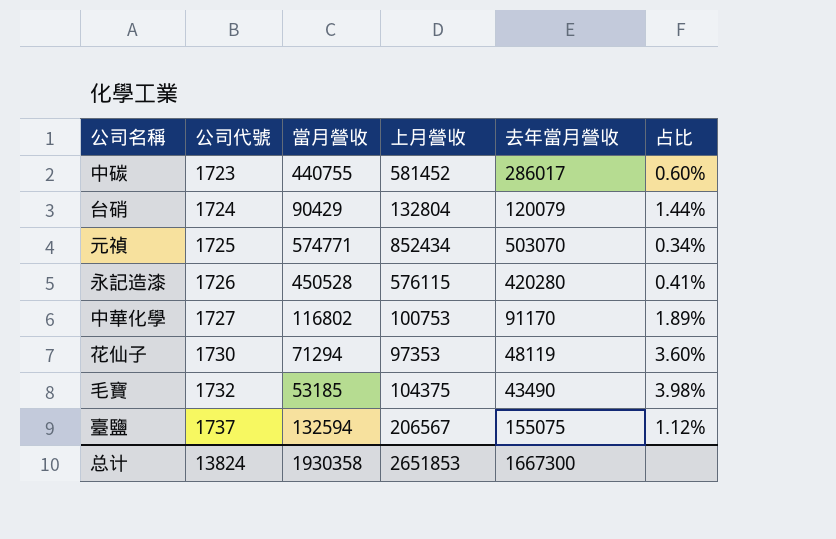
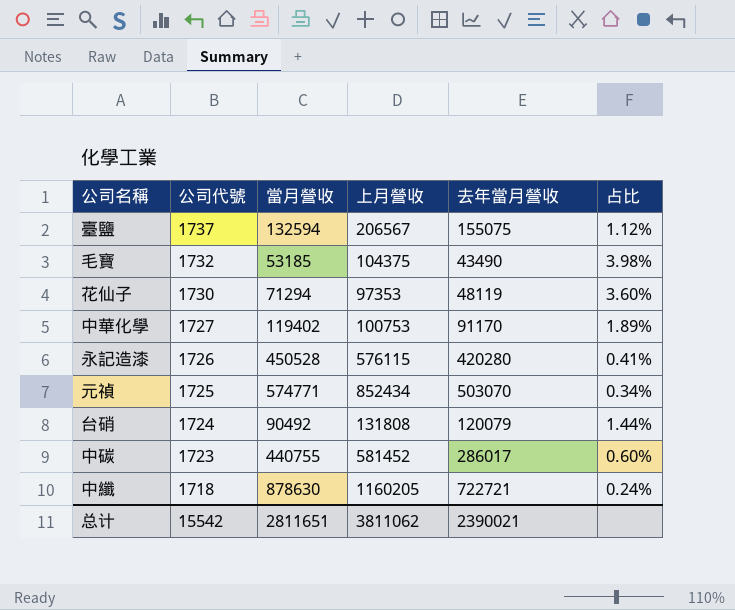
row order: 公司代號 ascending -> 公司代號 descending
中華化學 | 當月營收: 116802 -> 119402
台硝 | 當月營收: 90429 -> 90492
台硝 | 上月營收: 132804 -> 131808
row 中纖: none -> 1718 | 878630 | 1160205 | 722721 | 0.24%
总计 | 公司代號: 13824 -> 15542
总计 | 當月營收: 1930358 -> 2811651
总计 | 上月營收: 2651853 -> 3811062
总计 | 去年當月營收: 1667300 -> 2390021

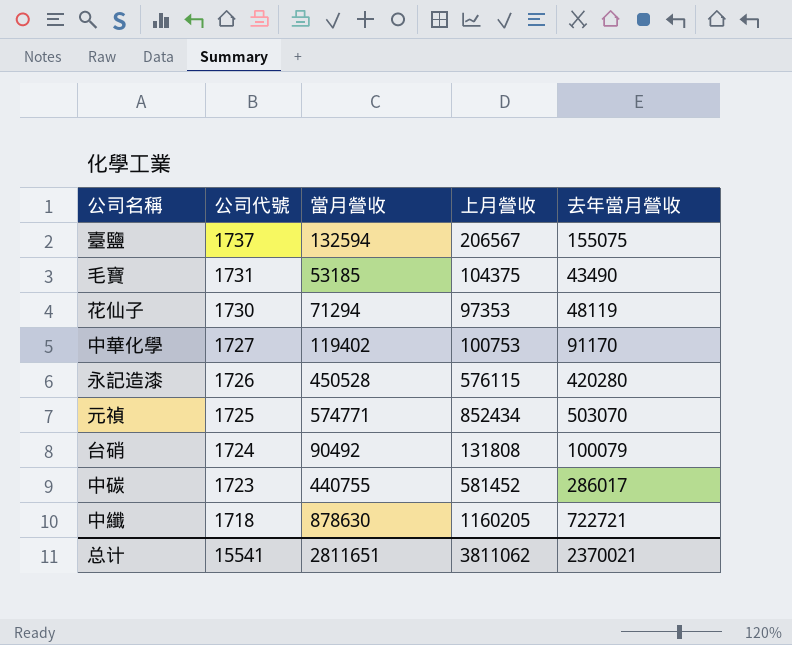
column 占比 | formula: [公司代號] / [去年當月營收] -> none
毛寶 | 公司代號: 1732 -> 1731
台硝 | 去年當月營收: 120079 -> 100079
总计 | 公司代號: 15542 -> 15541
总计 | 去年當月營收: 2390021 -> 2370021

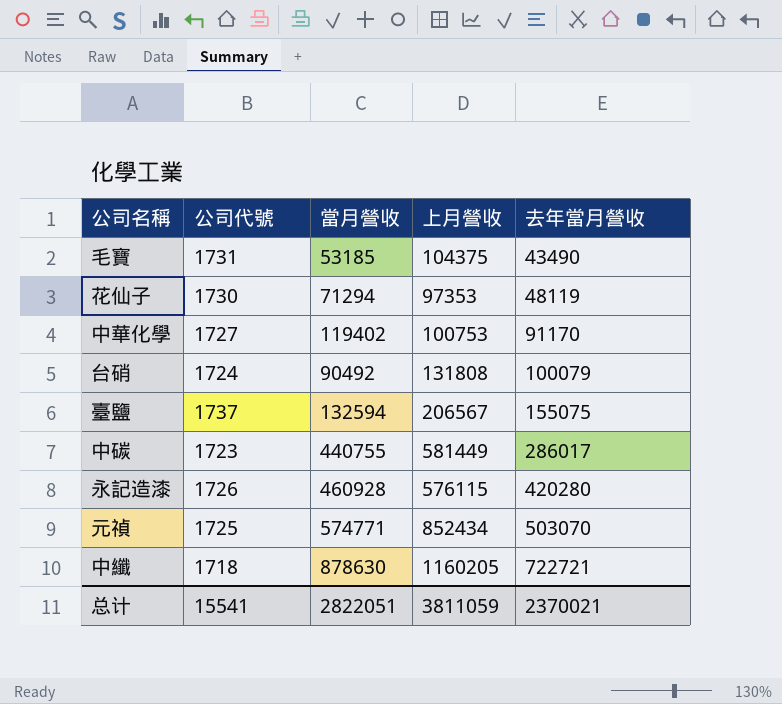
row order: 公司代號 descending -> 去年當月營收 ascending
中碳 | 上月營收: 581452 -> 581449
永記造漆 | 當月營收: 450528 -> 460928
总计 | 當月營收: 2811651 -> 2822051
总计 | 上月營收: 3811062 -> 3811059

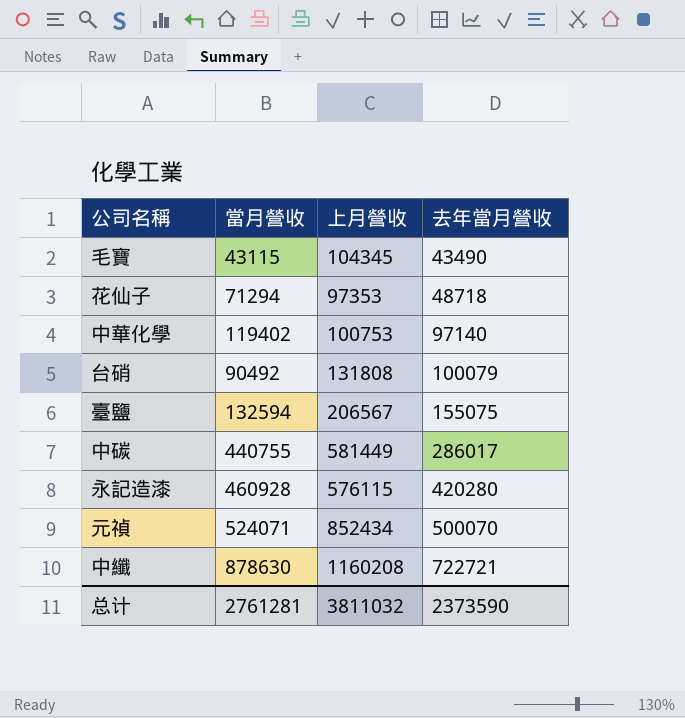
column 公司代號 | position: 2 -> none
毛寶 | 當月營收: 53185 -> 43115
毛寶 | 上月營收: 104375 -> 104345
花仙子 | 去年當月營收: 48119 -> 48718
中華化學 | 去年當月營收: 91170 -> 97140
元禎 | 當月營收: 574771 -> 524071
元禎 | 去年當月營收: 503070 -> 500070
中纖 | 上月營收: 1160205 -> 1160208
总计 | 當月營收: 2822051 -> 2761281
总计 | 上月營收: 3811059 -> 3811032
总计 | 去年當月營收: 2370021 -> 2373590

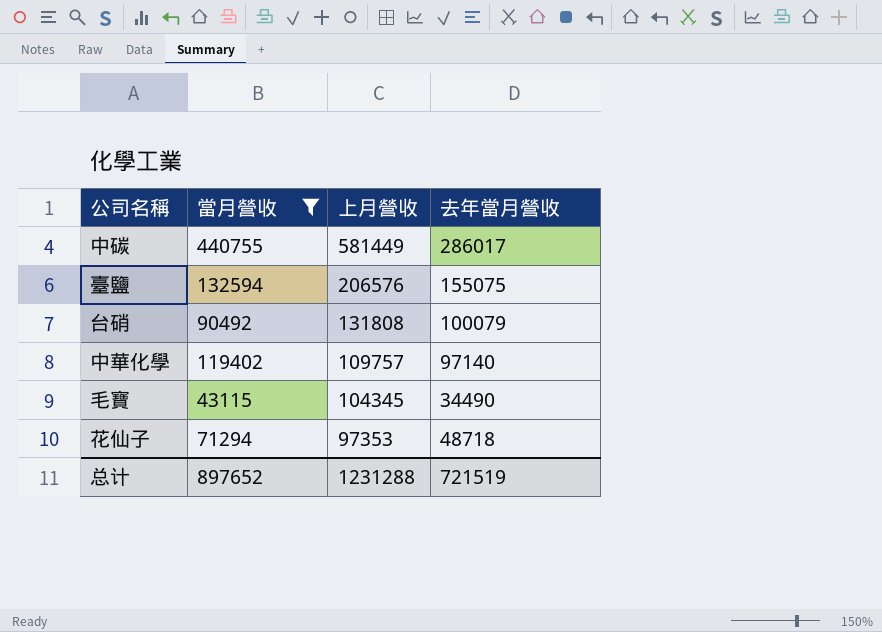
filter: none -> 當月營收 <= 440755
row order: 去年當月營收 ascending -> 上月營收 descending
臺鹽 | 上月營收: 206567 -> 206576
中華化學 | 上月營收: 100753 -> 109757
毛寶 | 去年當月營收: 43490 -> 34490
总计 | 當月營收: 2761281 -> 897652
总计 | 上月營收: 3811032 -> 1231288
总计 | 去年當月營收: 2373590 -> 721519

